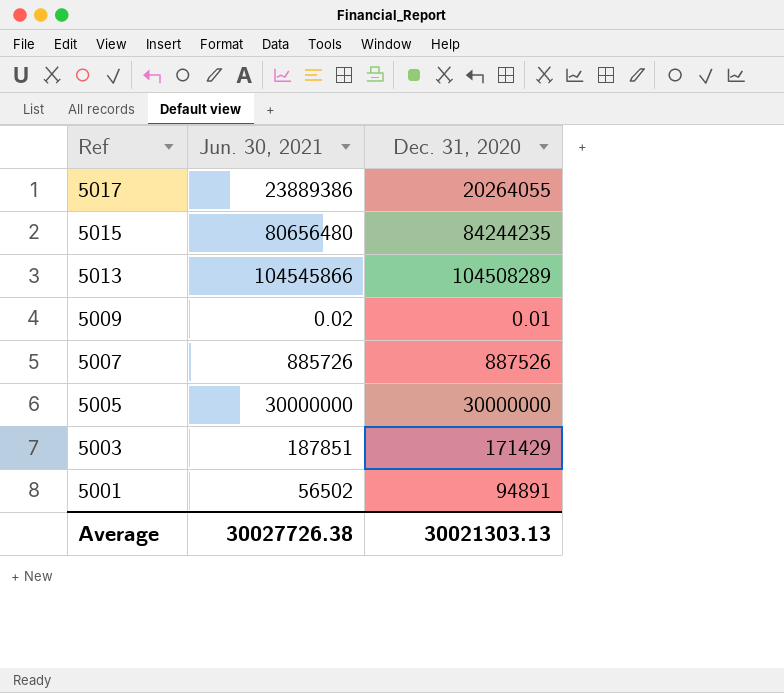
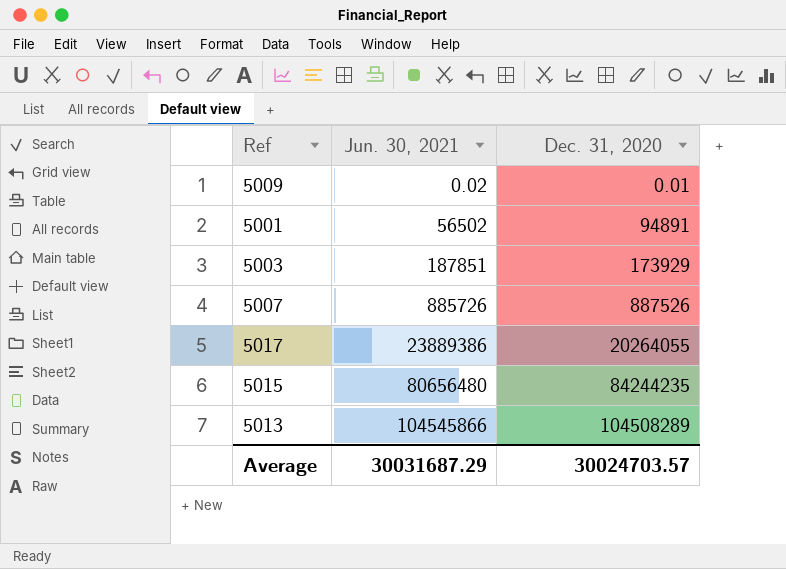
row order: Ref descending -> Jun. 30, 2021 ascending
row 5005: 30000000 | 30000000 -> none
5003 | Dec. 31, 2020: 171429 -> 173929
Average | Jun. 30, 2021: 30027726.38 -> 30031687.29
Average | Dec. 31, 2020: 30021303.13 -> 30024703.57

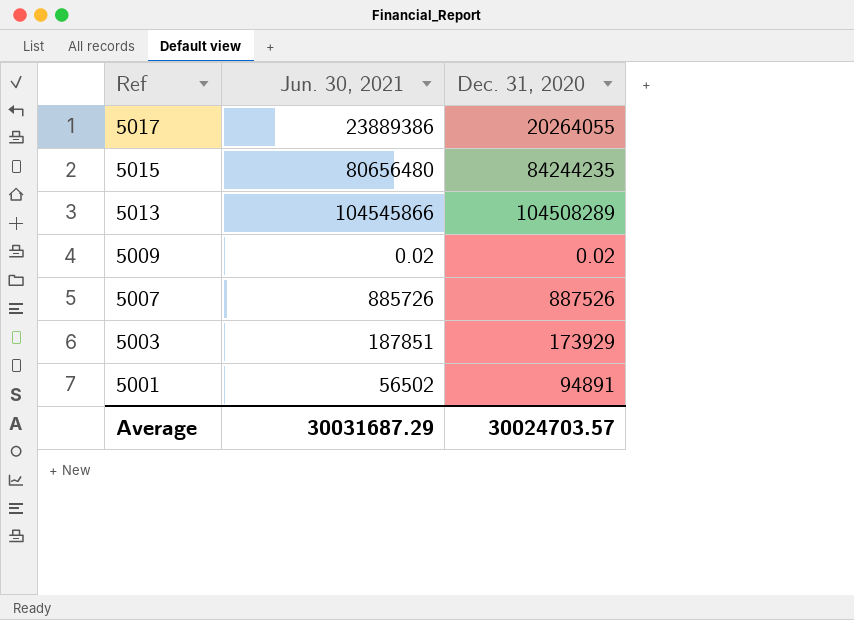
row order: Jun. 30, 2021 ascending -> Ref descending
5009 | Dec. 31, 2020: 0.01 -> 0.02

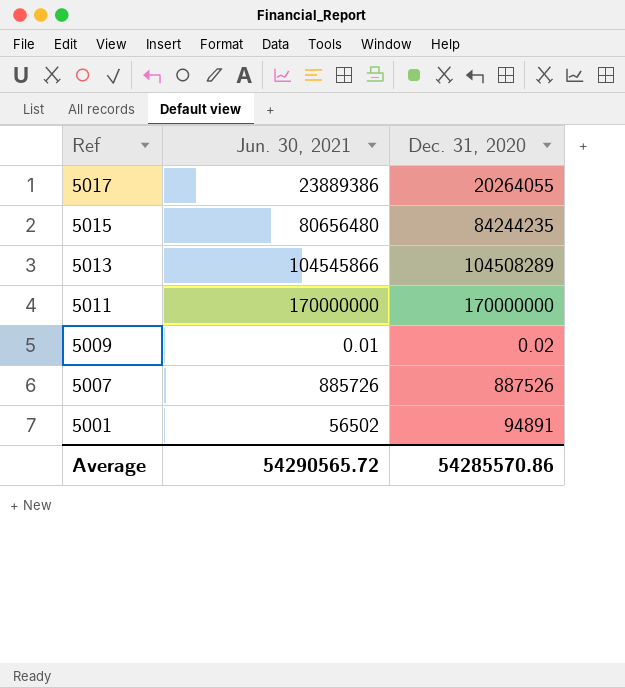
row 5003: 187851 | 173929 -> none
row 5011: none -> 170000000 | 170000000
5009 | Jun. 30, 2021: 0.02 -> 0.01
Average | Jun. 30, 2021: 30031687.29 -> 54290565.72
Average | Dec. 31, 2020: 30024703.57 -> 54285570.86

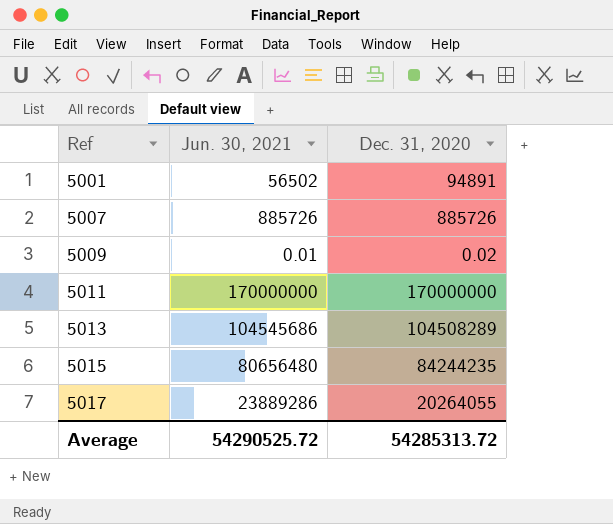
row order: Ref descending -> Ref ascending
5007 | Dec. 31, 2020: 887526 -> 885726
5013 | Jun. 30, 2021: 104545866 -> 104545686
5017 | Jun. 30, 2021: 23889386 -> 23889286
Average | Jun. 30, 2021: 54290565.72 -> 54290525.72
Average | Dec. 31, 2020: 54285570.86 -> 54285313.72

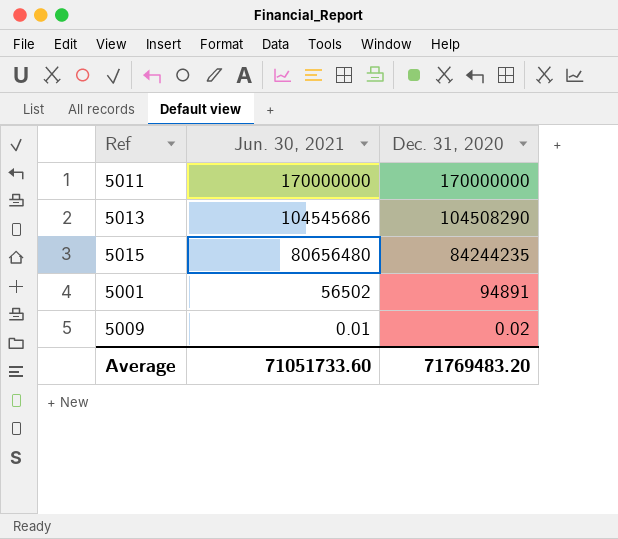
row order: Ref ascending -> Jun. 30, 2021 descending
row 5007: 885726 | 885726 -> none
row 5017: 23889286 | 20264055 -> none
5013 | Dec. 31, 2020: 104508289 -> 104508290
Average | Jun. 30, 2021: 54290525.72 -> 71051733.60
Average | Dec. 31, 2020: 54285313.72 -> 71769483.20

